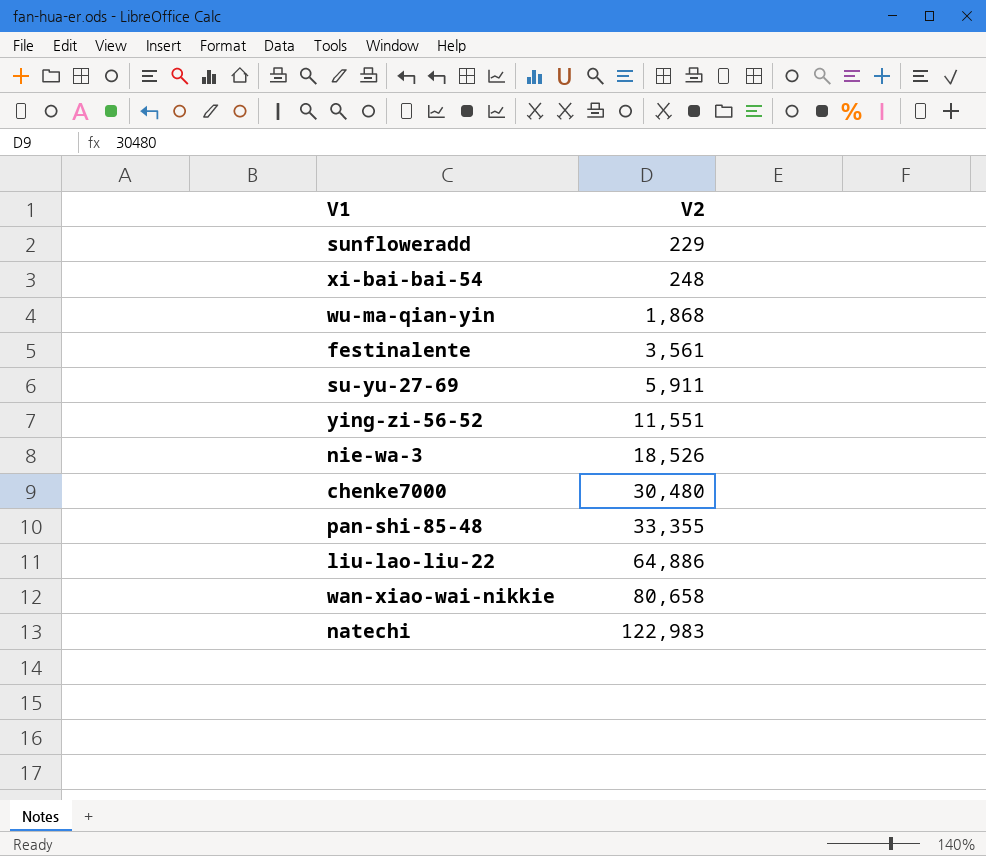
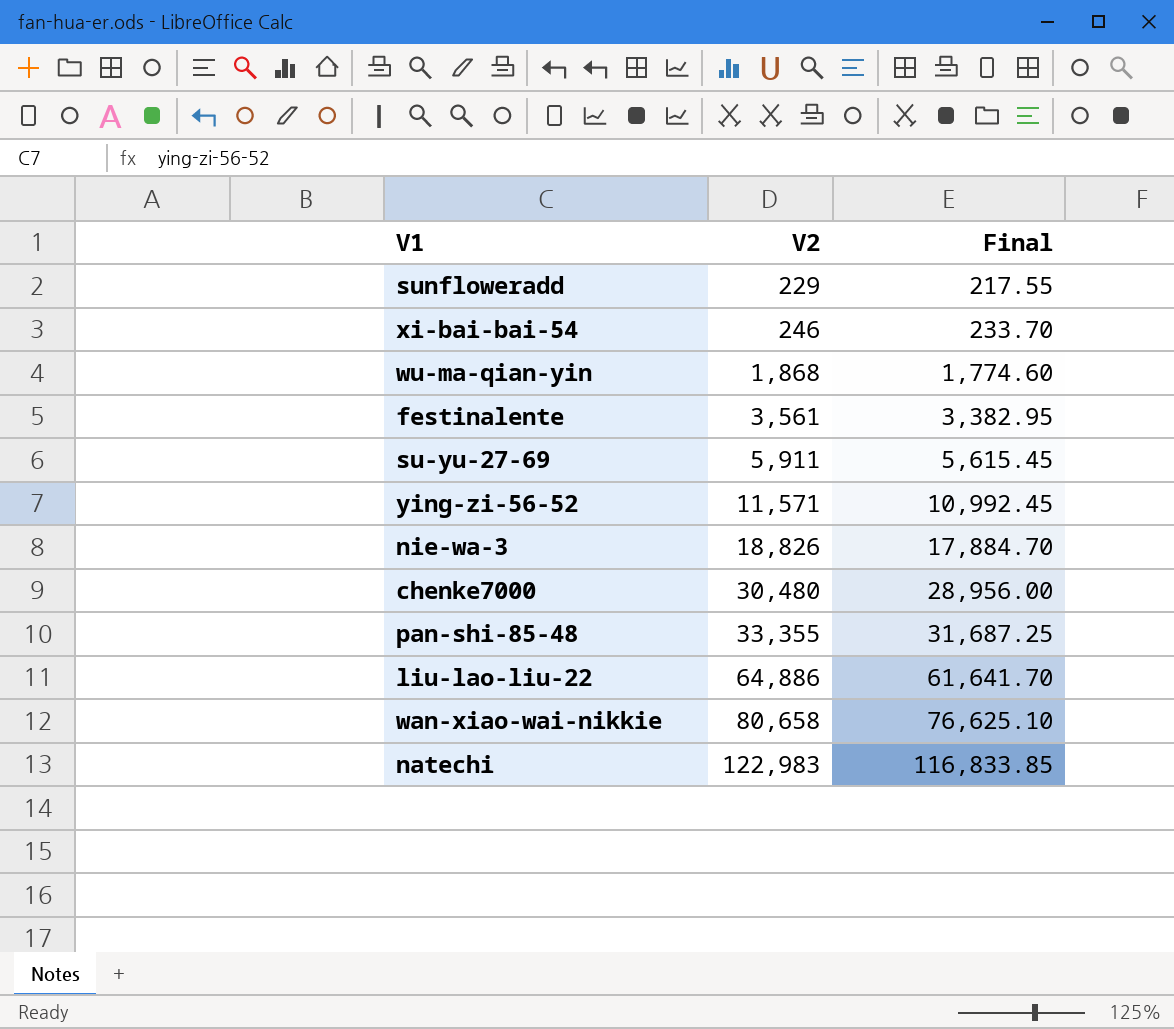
column Final | formula: none -> [V2] * 0.95
xi-bai-bai-54 | V2: 248 -> 246
ying-zi-56-52 | V2: 11,551 -> 11,571
nie-wa-3 | V2: 18,526 -> 18,826

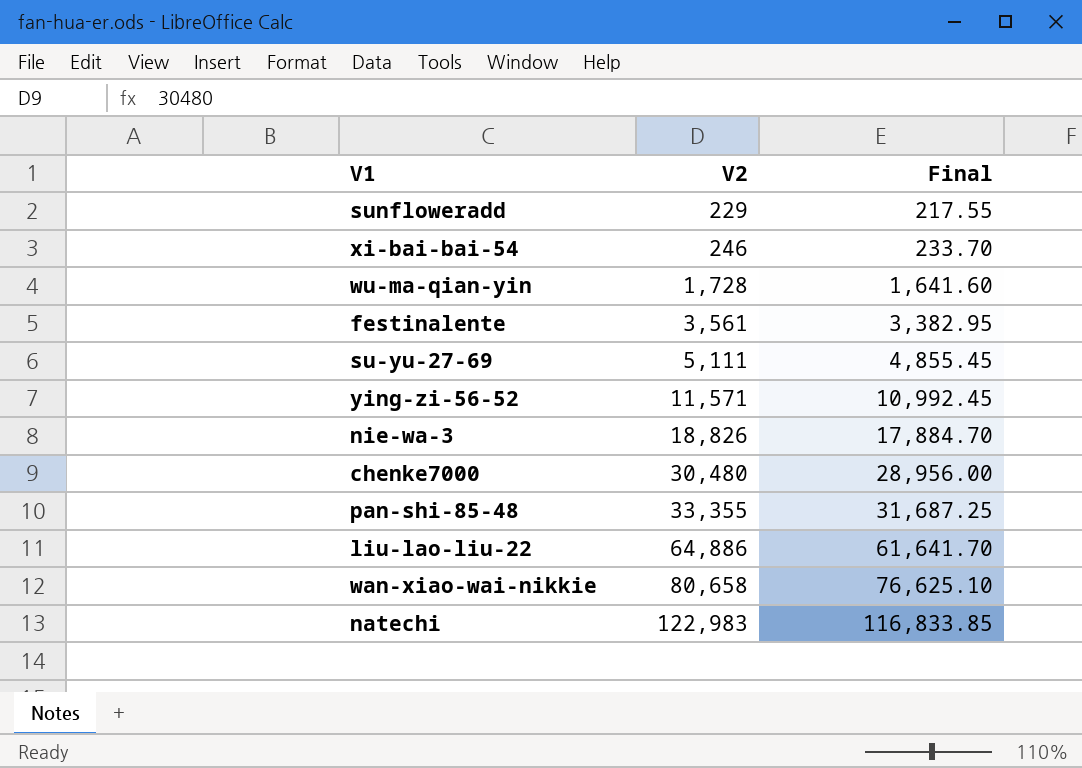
wu-ma-qian-yin | V2: 1,868 -> 1,728
wu-ma-qian-yin | Final: 1,774.60 -> 1,641.60
su-yu-27-69 | V2: 5,911 -> 5,111
su-yu-27-69 | Final: 5,615.45 -> 4,855.45

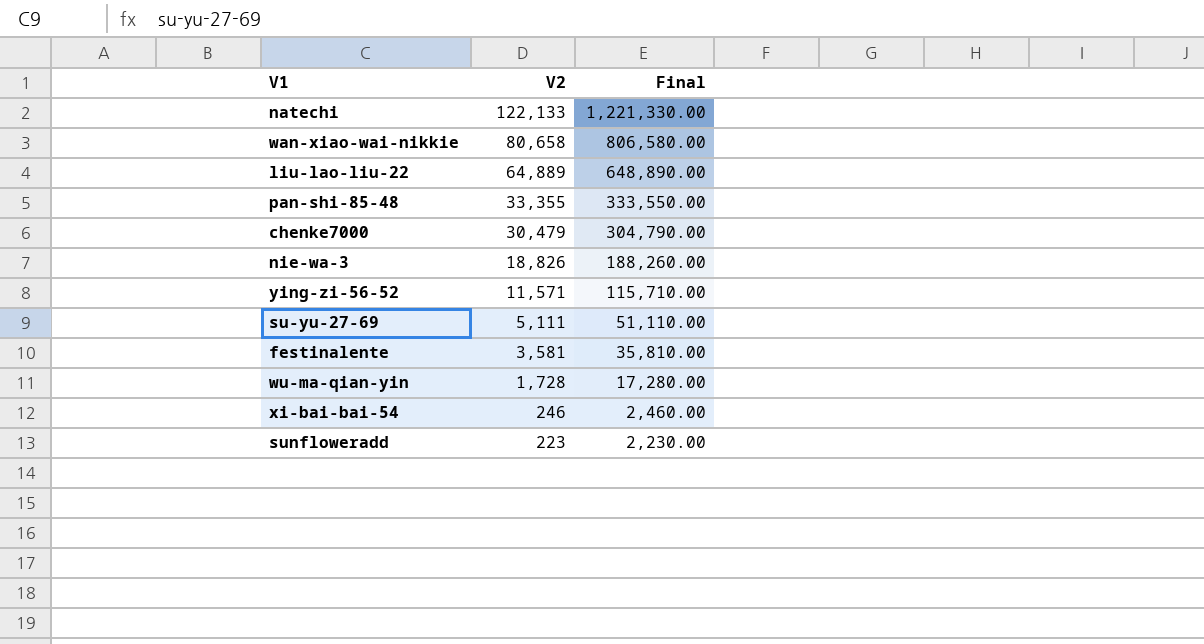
row order: V2 ascending -> V2 descending
column Final | formula: [V2] * 0.95 -> [V2] * 10
natechi | V2: 122,983 -> 122,133
liu-lao-liu-22 | V2: 64,886 -> 64,889
chenke7000 | V2: 30,480 -> 30,479
festinalente | V2: 3,561 -> 3,581
sunfloweradd | V2: 229 -> 223

